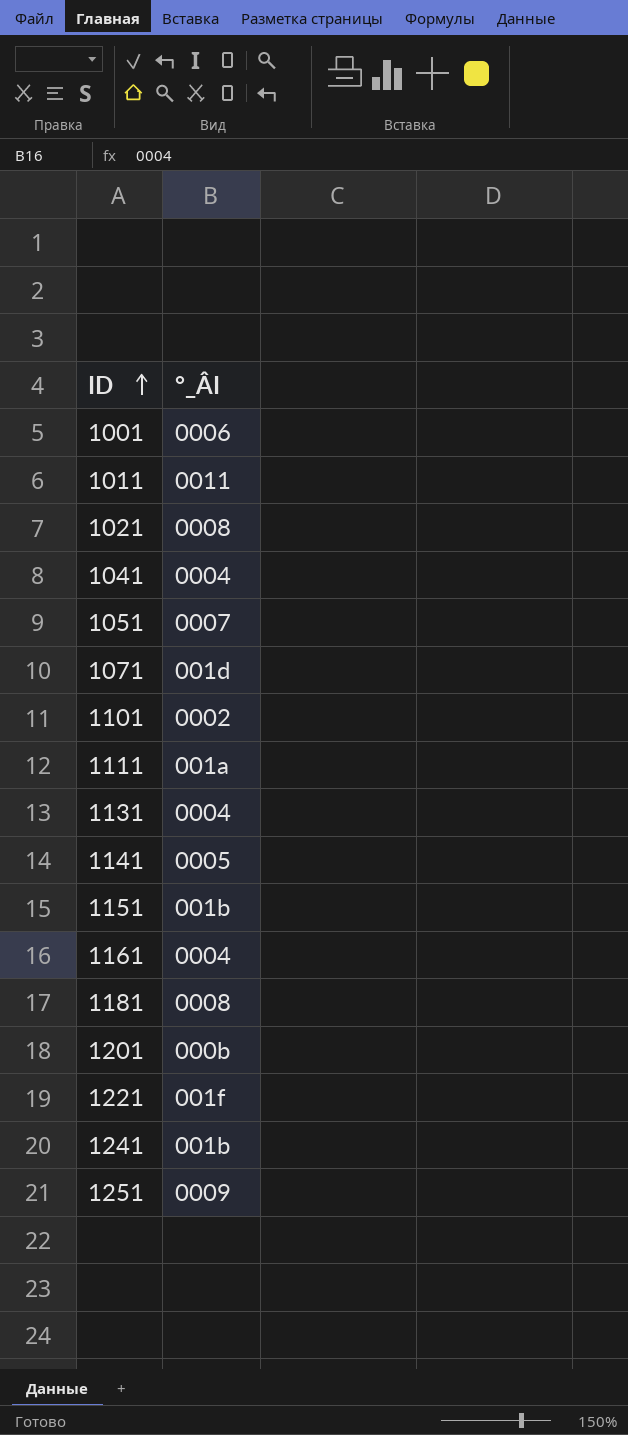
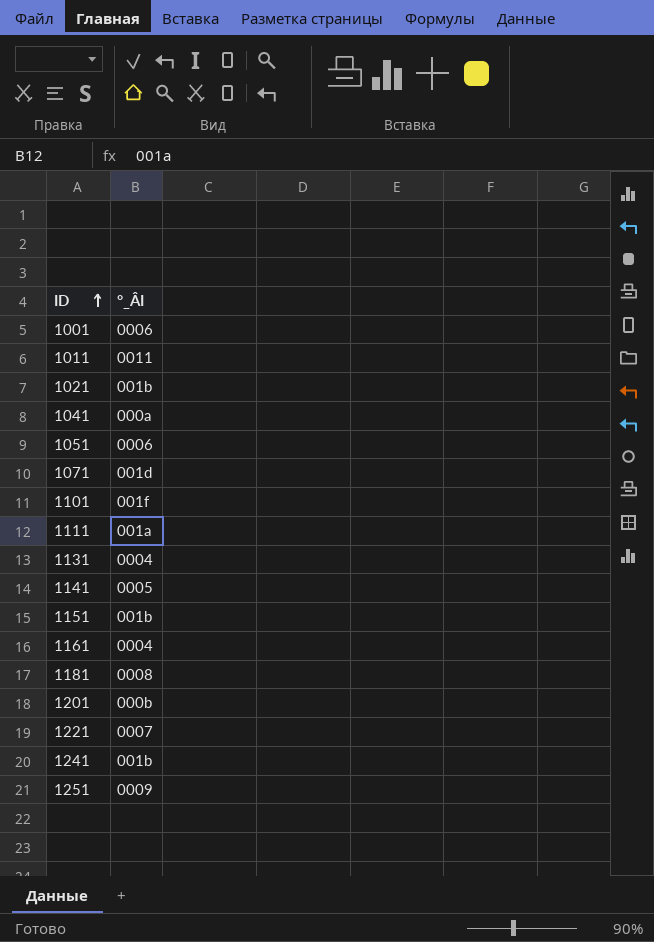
1021 | °_ÂI: 0008 -> 001b
1041 | °_ÂI: 0004 -> 000a
1051 | °_ÂI: 0007 -> 0006
1101 | °_ÂI: 0002 -> 001f
1221 | °_ÂI: 001f -> 0007

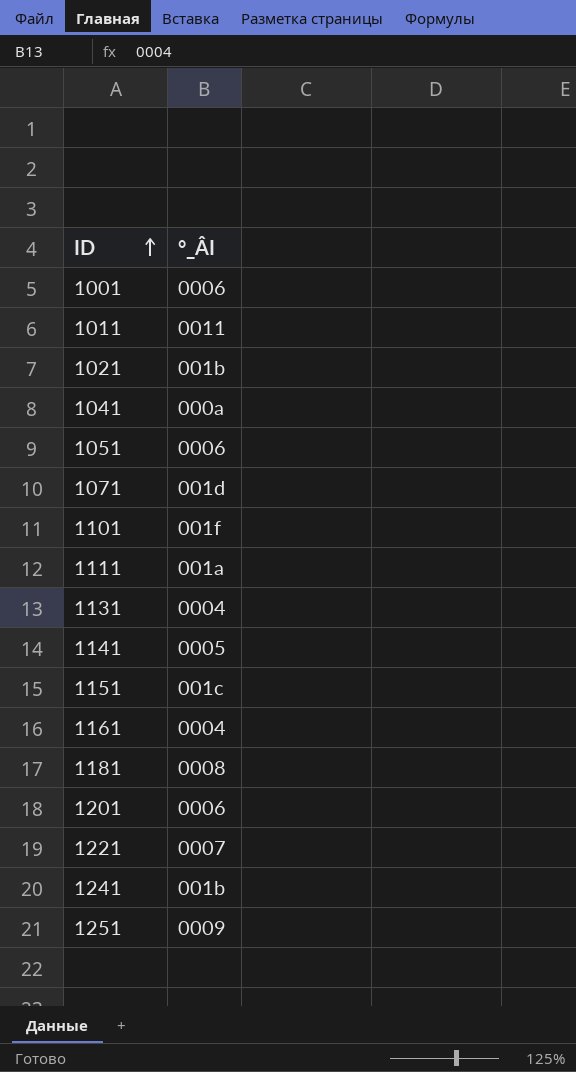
1151 | °_ÂI: 001b -> 001c
1201 | °_ÂI: 000b -> 0006

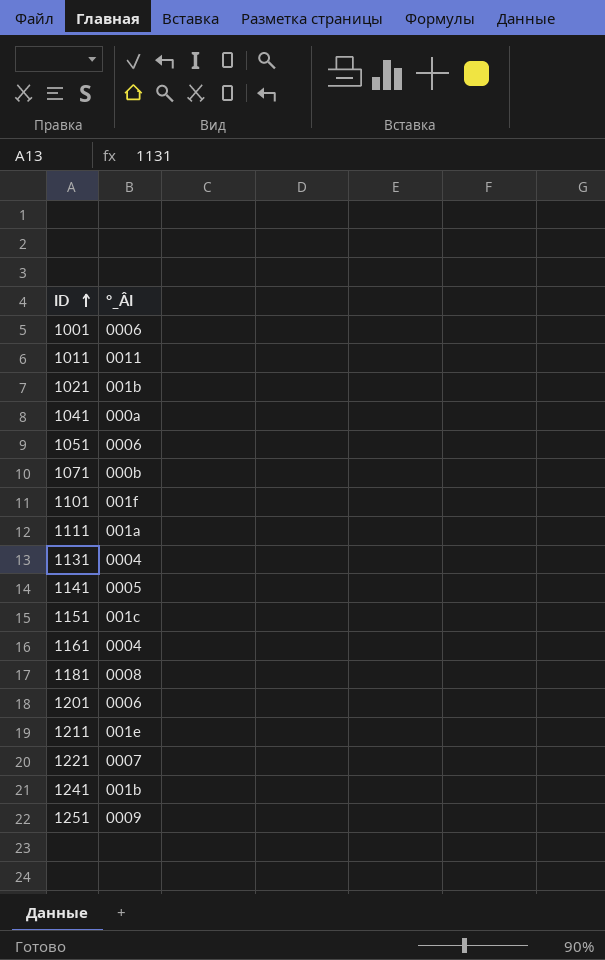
1071 | °_ÂI: 001d -> 000b
row 1211: none -> 001e

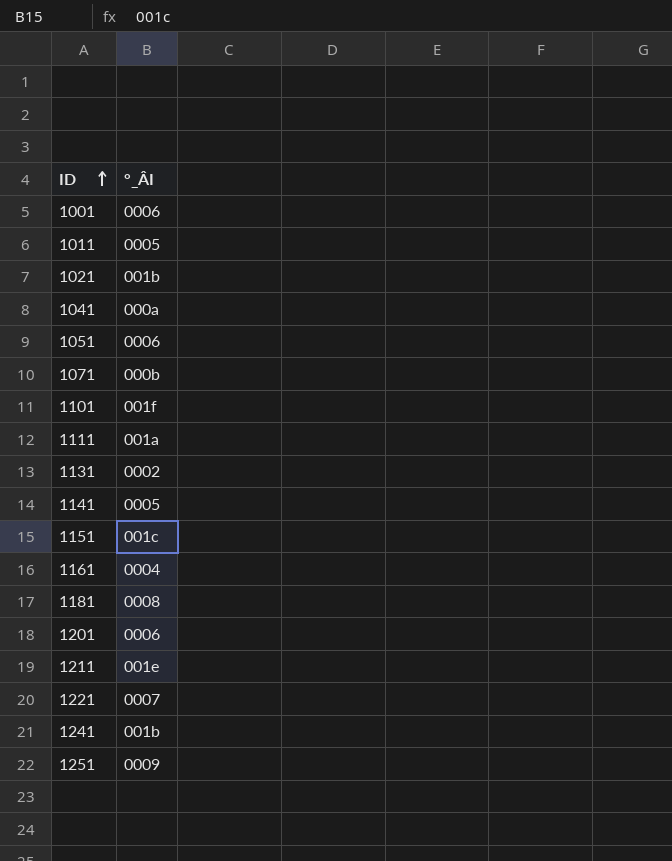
1011 | °_ÂI: 0011 -> 0005
1131 | °_ÂI: 0004 -> 0002

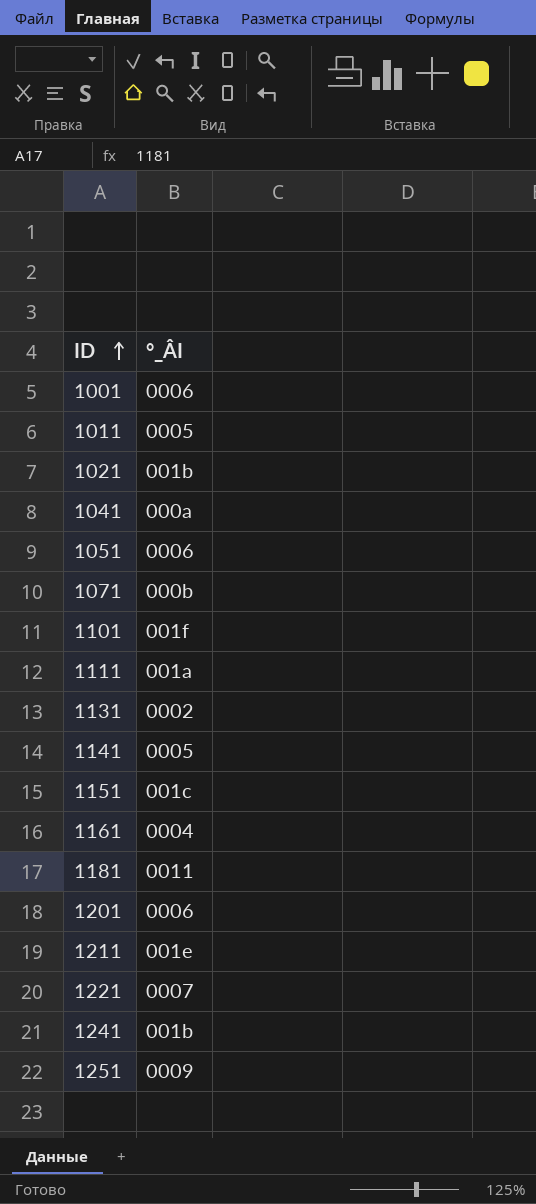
1181 | °_ÂI: 0008 -> 0011

